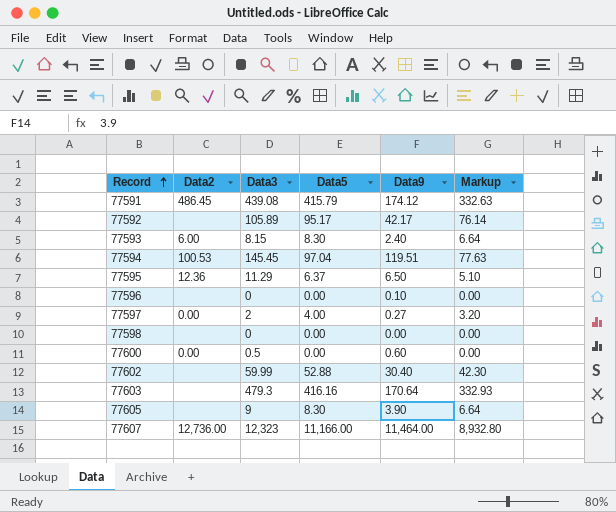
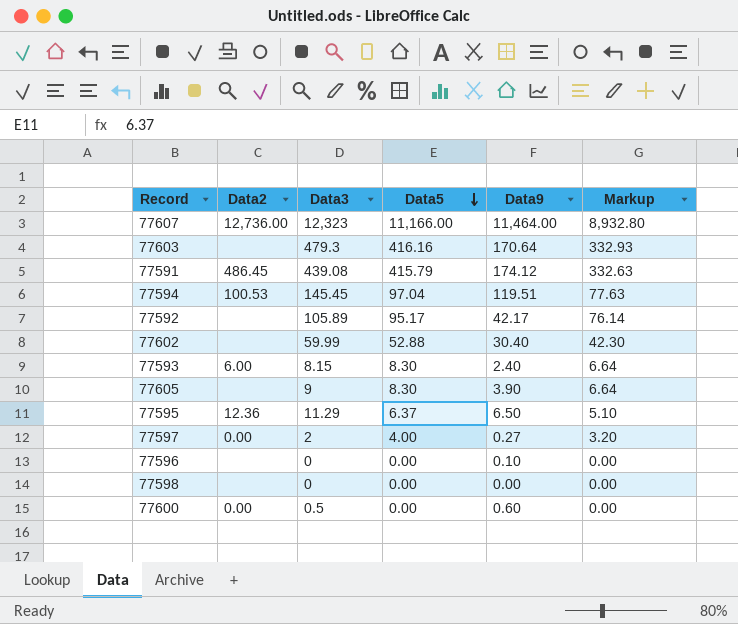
row order: Record ascending -> Data5 descending

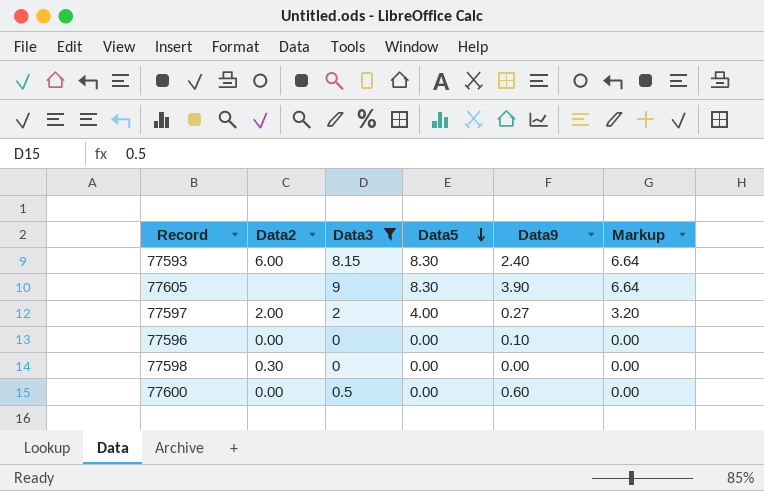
filter: none -> Data3 <= 9
77597 | Data2: 0.00 -> 2.00
77596 | Data2: none -> 0.00
77598 | Data2: none -> 0.30

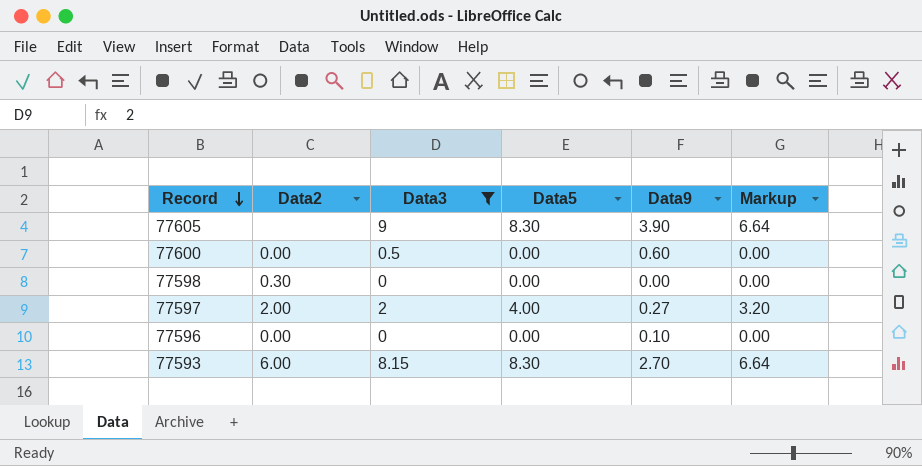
row order: Data5 descending -> Record descending
77593 | Data9: 2.40 -> 2.70

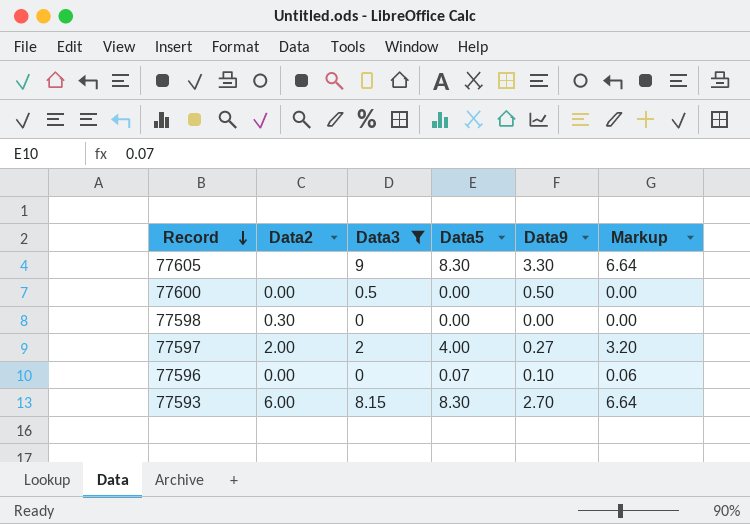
77605 | Data9: 3.90 -> 3.30
77600 | Data9: 0.60 -> 0.50
77596 | Data5: 0.00 -> 0.07
77596 | Markup: 0.00 -> 0.06

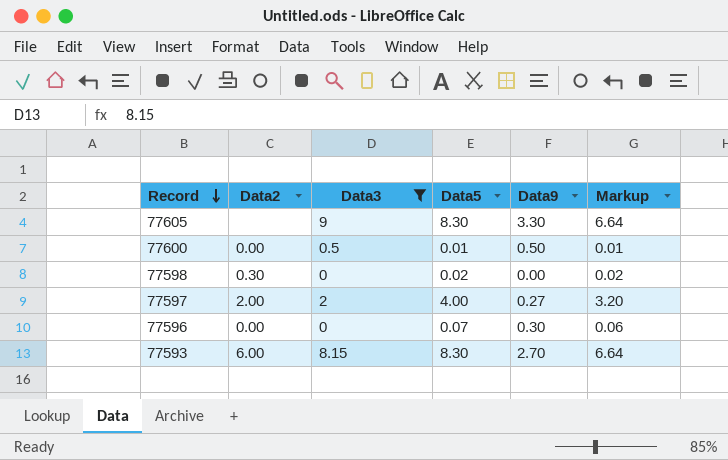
77600 | Data5: 0.00 -> 0.01
77600 | Markup: 0.00 -> 0.01
77598 | Data5: 0.00 -> 0.02
77598 | Markup: 0.00 -> 0.02
77596 | Data9: 0.10 -> 0.30

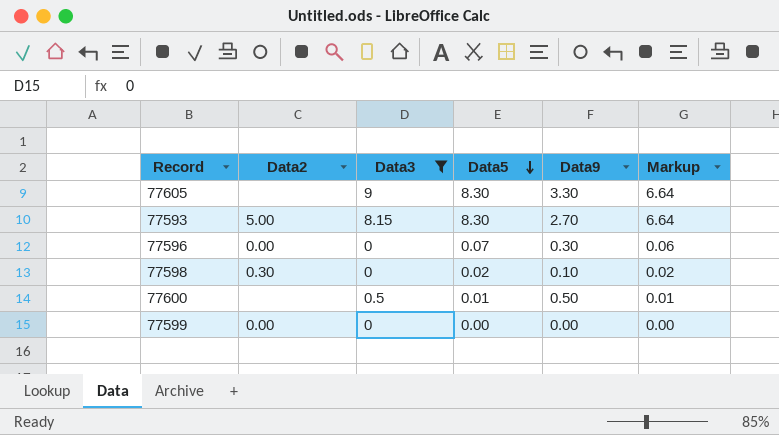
row order: Record descending -> Data5 descending
row 77597: 2.00 | 2 | 4.00 | 0.27 | 3.20 -> none
77593 | Data2: 6.00 -> 5.00
77598 | Data9: 0.00 -> 0.10
77600 | Data2: 0.00 -> none
row 77599: none -> 0.00 | 0 | 0.00 | 0.00 | 0.00

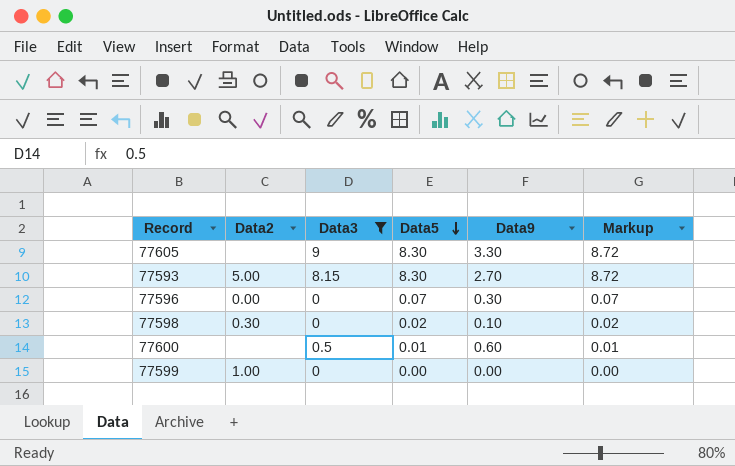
column Markup | formula: [Data5] * 0.8 -> [Data5] * 1.05
77600 | Data9: 0.50 -> 0.60
77599 | Data2: 0.00 -> 1.00

